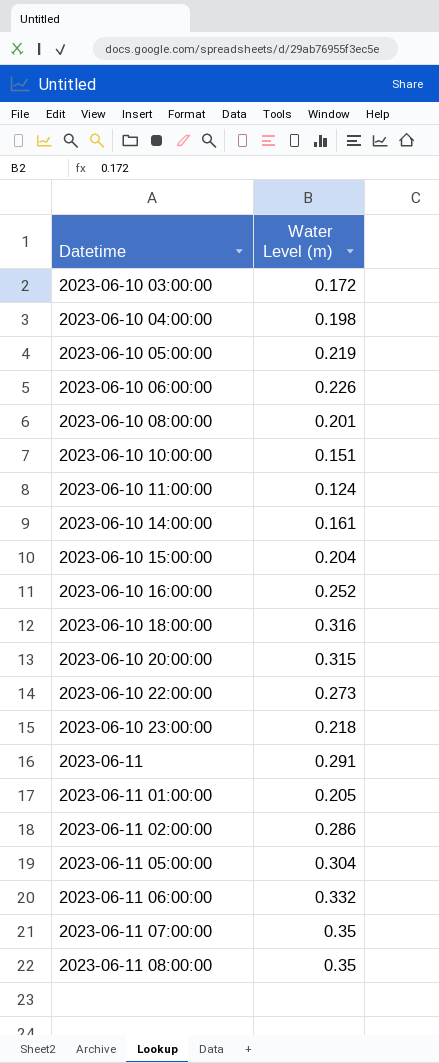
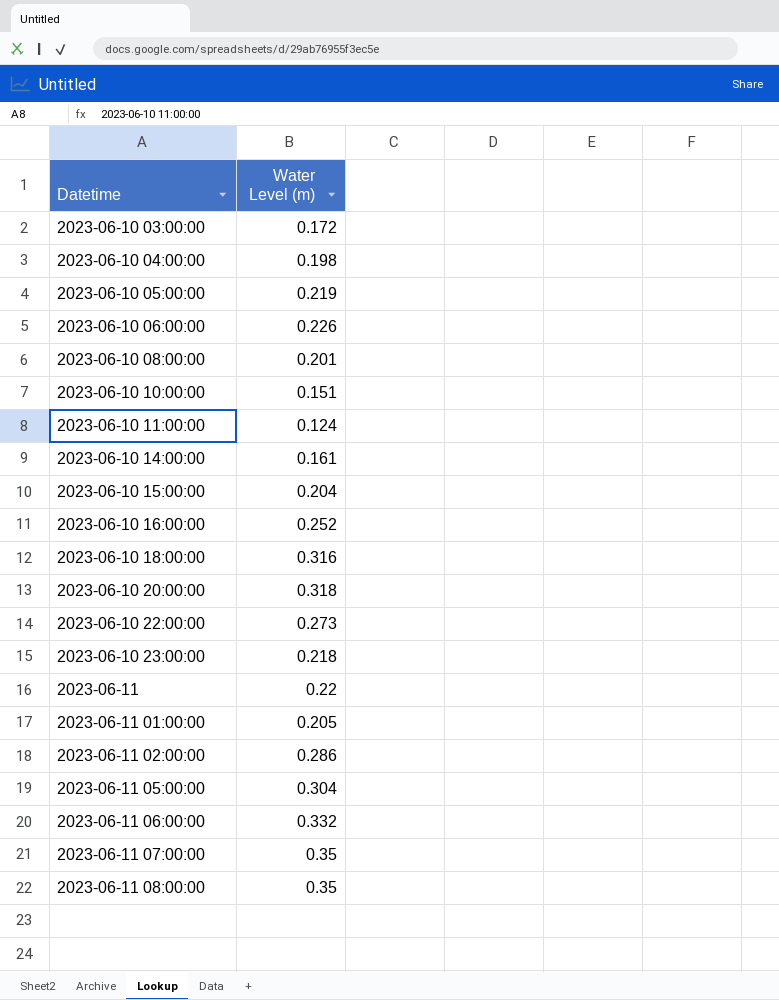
2023-06-10 20:00:00 | Water Level (m): 0.315 -> 0.318
2023-06-11 | Water Level (m): 0.291 -> 0.22

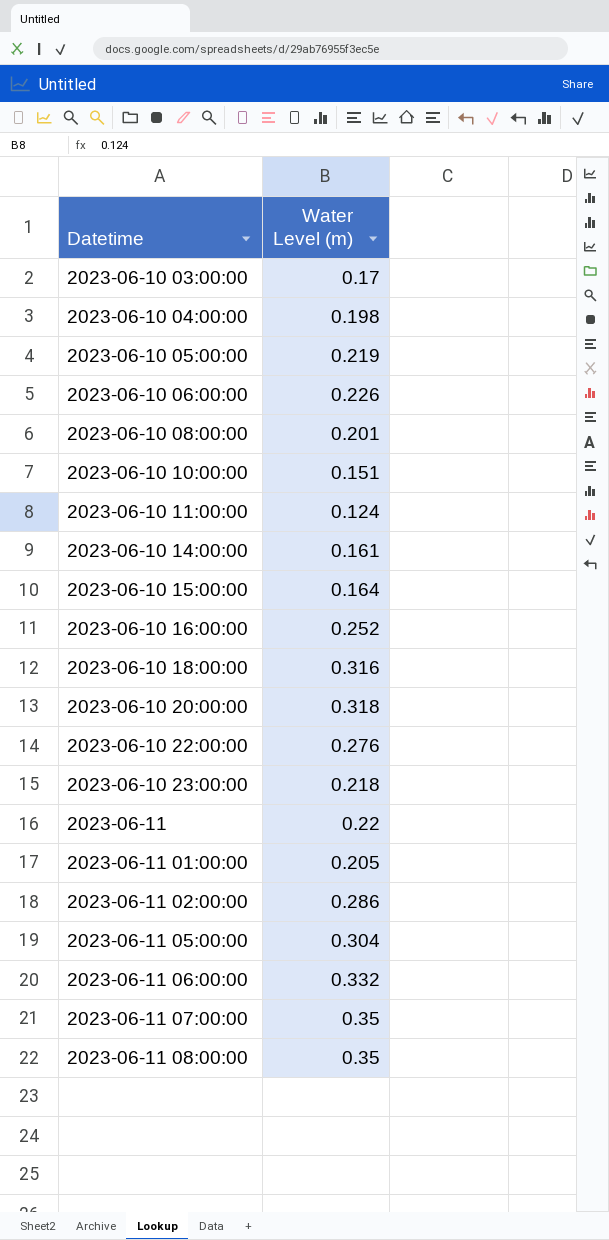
2023-06-10 03:00:00 | Water Level (m): 0.172 -> 0.17
2023-06-10 15:00:00 | Water Level (m): 0.204 -> 0.164
2023-06-10 22:00:00 | Water Level (m): 0.273 -> 0.276

